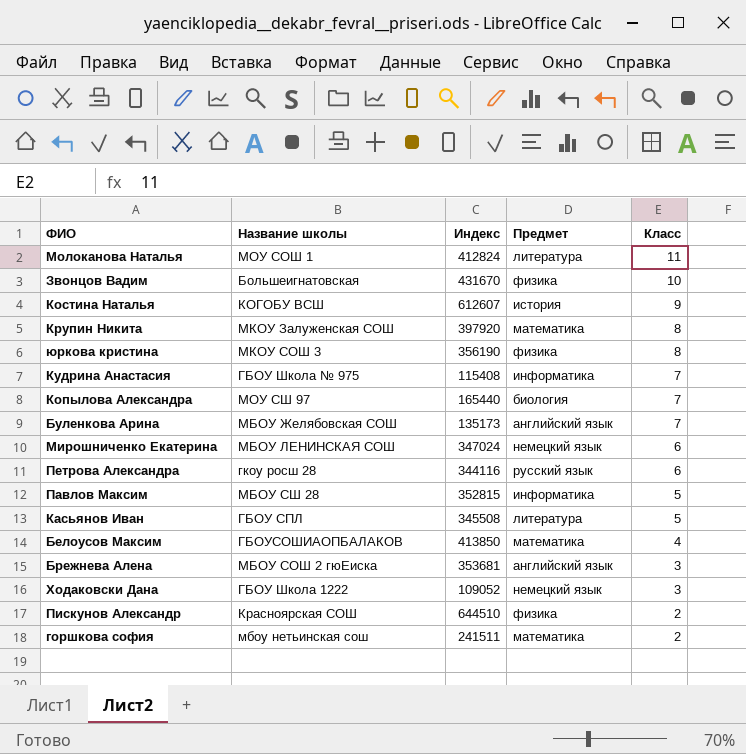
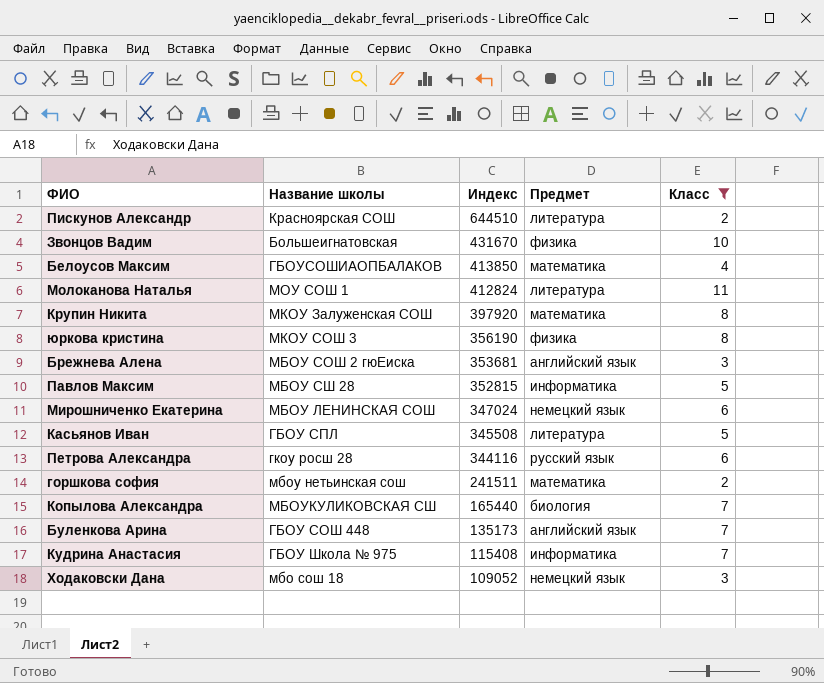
filter: none -> Класс != 9
row order: Класс descending -> Индекс descending
Пискунов Александр | Предмет: физика -> литература
Копылова Александра | Название школы: МОУ СШ 97 -> МБОУКУЛИКОВСКАЯ СШ
Буленкова Арина | Название школы: МБОУ Желябовская СОШ -> ГБОУ СОШ 448
Ходаковски Дана | Название школы: ГБОУ Школа 1222 -> мбо сош 18

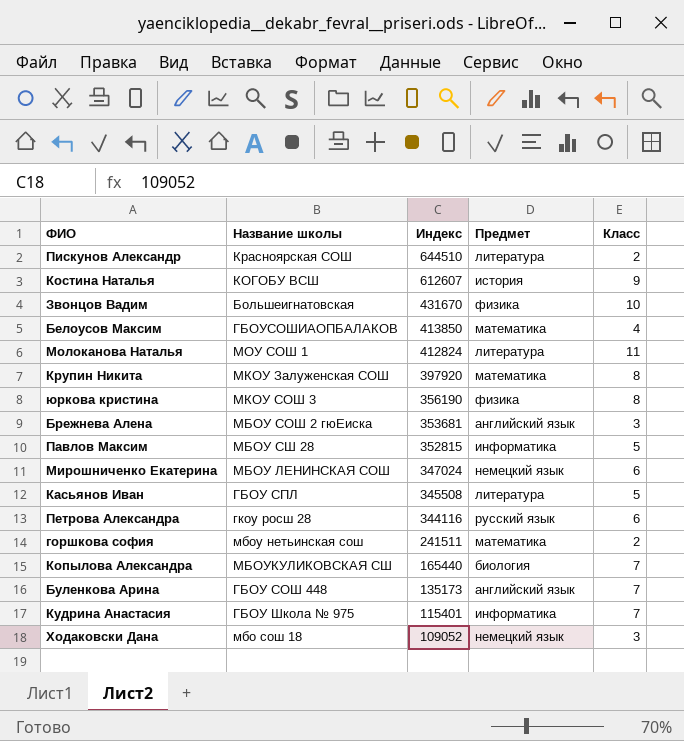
filter: Класс != 9 -> none
Кудрина Анастасия | Индекс: 115408 -> 115401

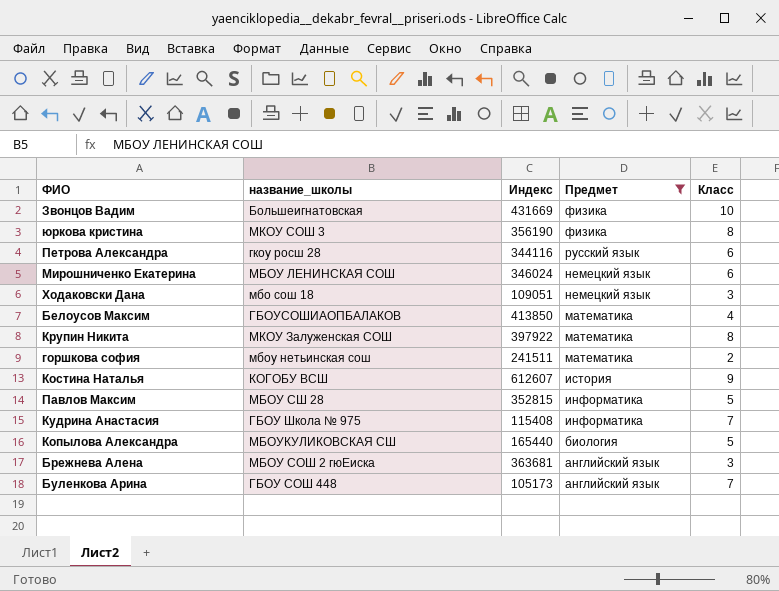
filter: none -> Предмет != литература
row order: Индекс descending -> Предмет descending
column name: Название школы -> название_школы
Звонцов Вадим | Индекс: 431670 -> 431669
Мирошниченко Екатерина | Индекс: 347024 -> 346024
Ходаковски Дана | Индекс: 109052 -> 109051
Крупин Никита | Индекс: 397920 -> 397922
Кудрина Анастасия | Индекс: 115401 -> 115408
Копылова Александра | Класс: 7 -> 5
Брежнева Алена | Индекс: 353681 -> 363681
Буленкова Арина | Индекс: 135173 -> 105173

